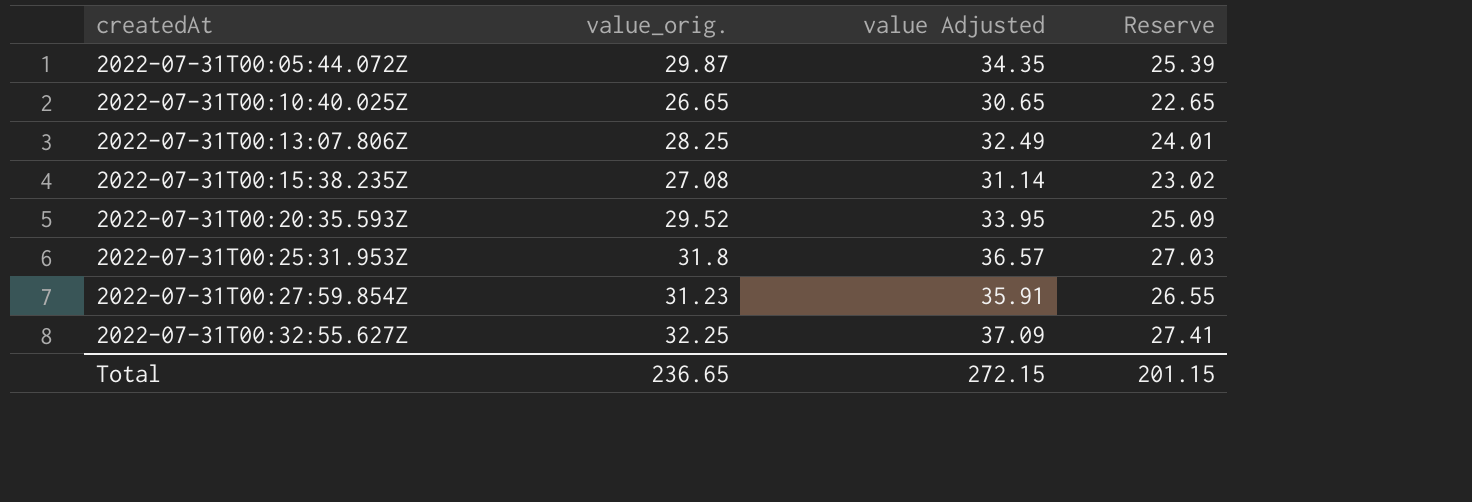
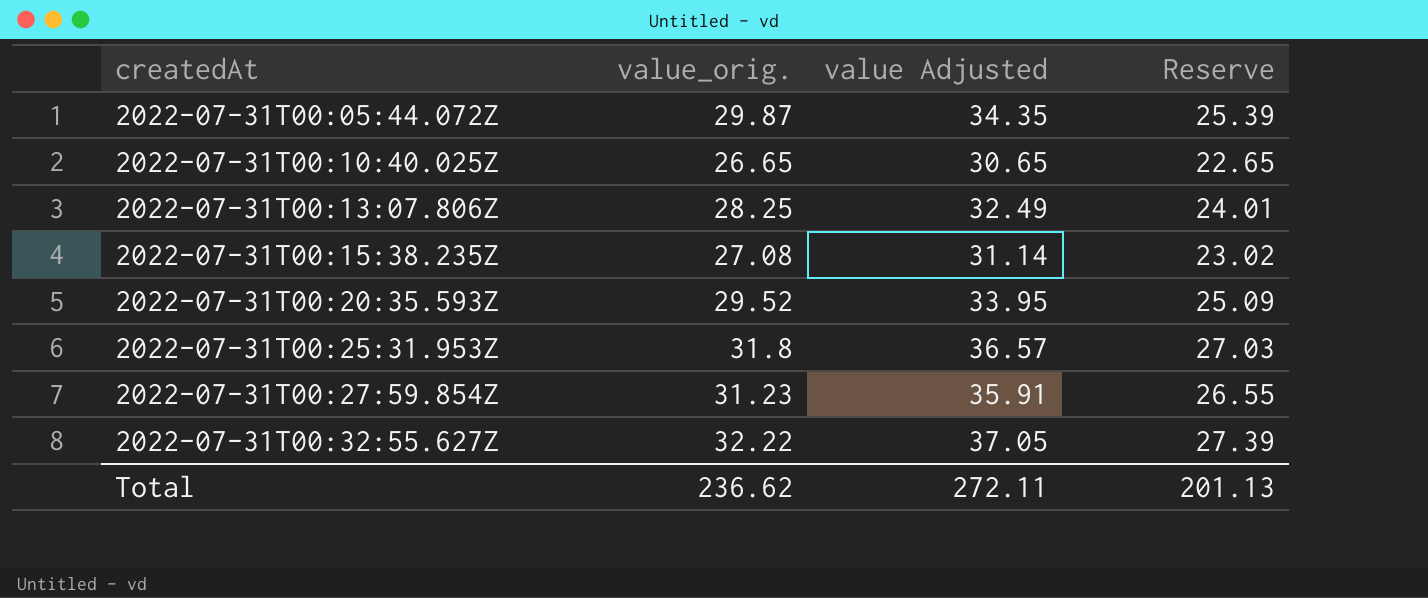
2022-07-31T00:32:55.627Z | value_orig.: 32.25 -> 32.22
2022-07-31T00:32:55.627Z | value Adjusted: 37.09 -> 37.05
2022-07-31T00:32:55.627Z | Reserve: 27.41 -> 27.39
Total | value_orig.: 236.65 -> 236.62
Total | value Adjusted: 272.15 -> 272.11
Total | Reserve: 201.15 -> 201.13

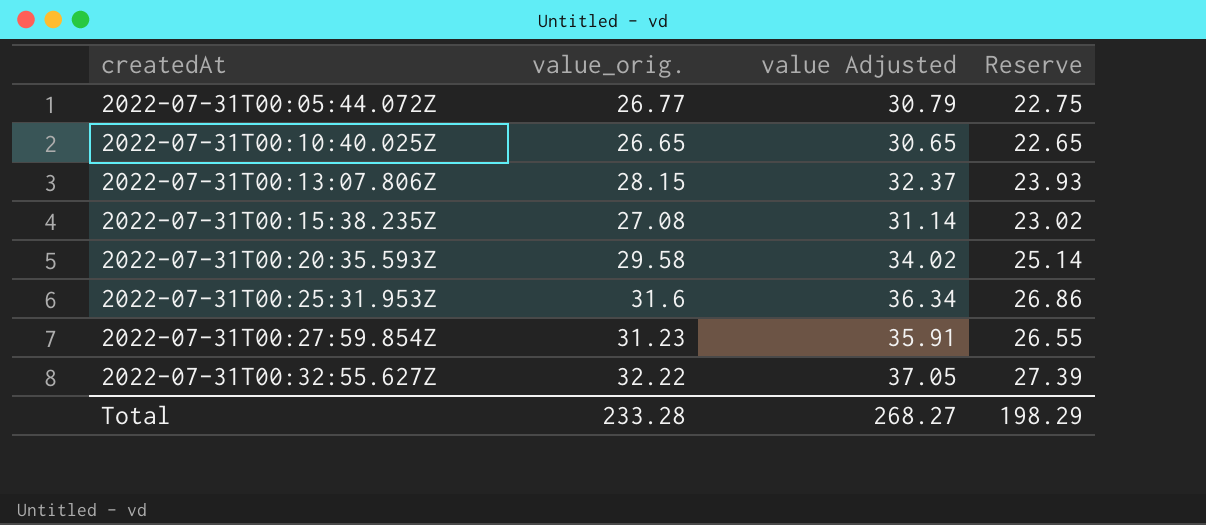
2022-07-31T00:05:44.072Z | value_orig.: 29.87 -> 26.77
2022-07-31T00:05:44.072Z | value Adjusted: 34.35 -> 30.79
2022-07-31T00:05:44.072Z | Reserve: 25.39 -> 22.75
2022-07-31T00:13:07.806Z | value_orig.: 28.25 -> 28.15
2022-07-31T00:13:07.806Z | value Adjusted: 32.49 -> 32.37
2022-07-31T00:13:07.806Z | Reserve: 24.01 -> 23.93
2022-07-31T00:20:35.593Z | value_orig.: 29.52 -> 29.58
2022-07-31T00:20:35.593Z | value Adjusted: 33.95 -> 34.02
2022-07-31T00:20:35.593Z | Reserve: 25.09 -> 25.14
2022-07-31T00:25:31.953Z | value_orig.: 31.8 -> 31.6
2022-07-31T00:25:31.953Z | value Adjusted: 36.57 -> 36.34
2022-07-31T00:25:31.953Z | Reserve: 27.03 -> 26.86
Total | value_orig.: 236.62 -> 233.28
Total | value Adjusted: 272.11 -> 268.27
Total | Reserve: 201.13 -> 198.29

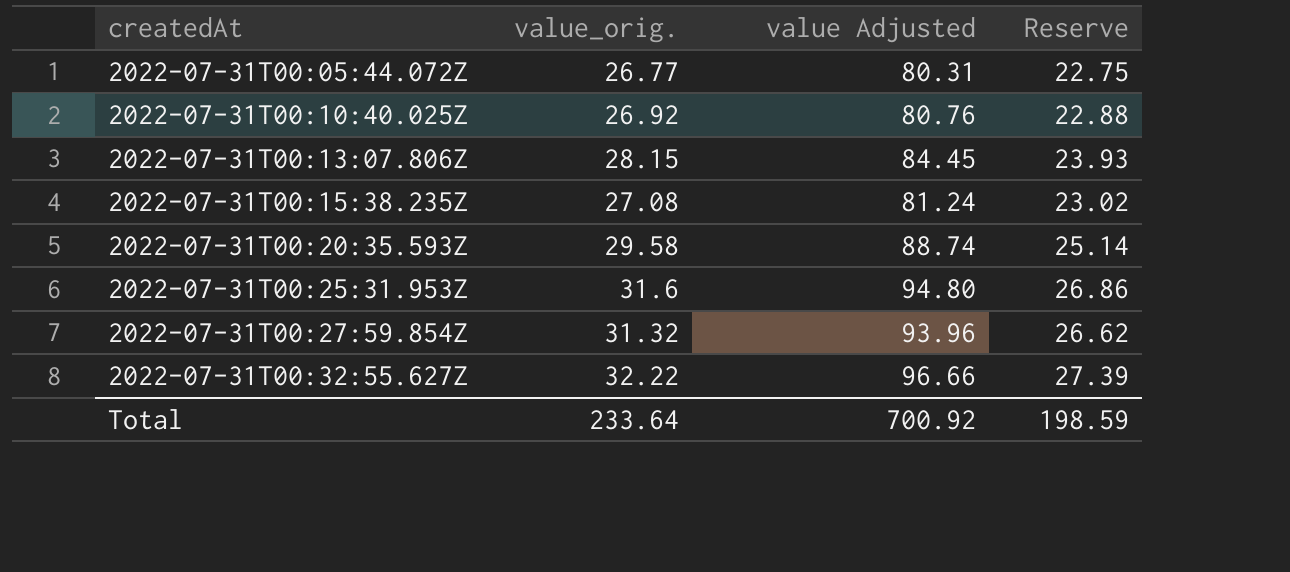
column value Adjusted | formula: [value_orig.] * 1.15 -> [value_orig.] * 3
2022-07-31T00:10:40.025Z | value_orig.: 26.65 -> 26.92
2022-07-31T00:10:40.025Z | Reserve: 22.65 -> 22.88
2022-07-31T00:27:59.854Z | value_orig.: 31.23 -> 31.32
2022-07-31T00:27:59.854Z | Reserve: 26.55 -> 26.62
Total | value_orig.: 233.28 -> 233.64
Total | value Adjusted: 268.27 -> 700.92
Total | Reserve: 198.29 -> 198.59

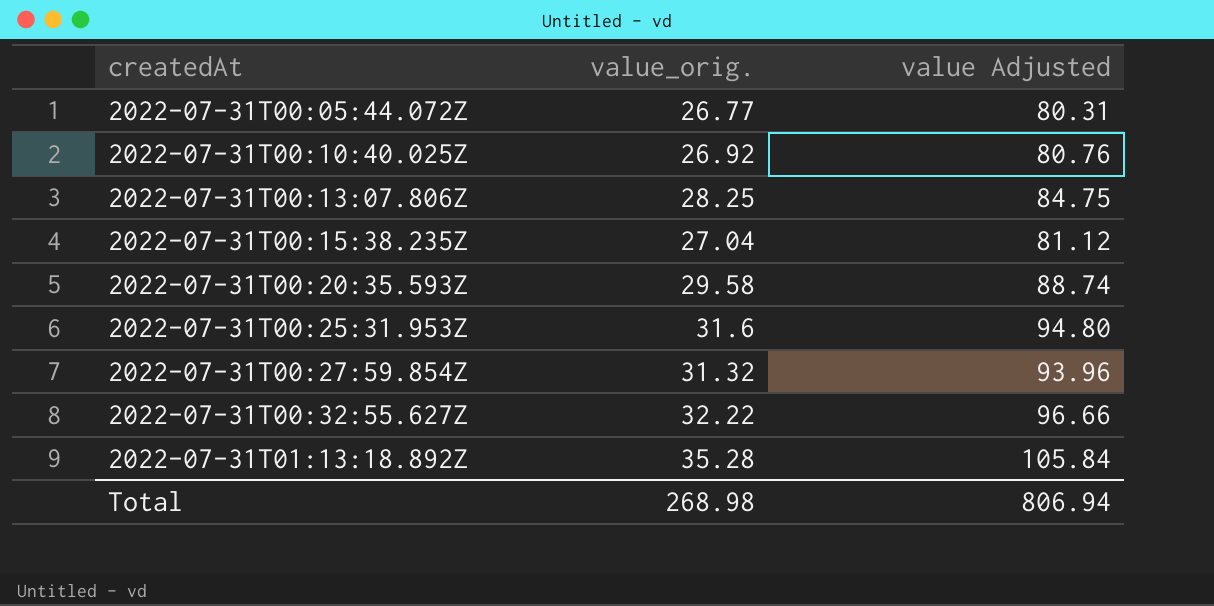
column Reserve | formula: [value_orig.] * 0.85 -> none
2022-07-31T00:13:07.806Z | value_orig.: 28.15 -> 28.25
2022-07-31T00:13:07.806Z | value Adjusted: 84.45 -> 84.75
2022-07-31T00:15:38.235Z | value_orig.: 27.08 -> 27.04
2022-07-31T00:15:38.235Z | value Adjusted: 81.24 -> 81.12
row 2022-07-31T01:13:18.892Z: none -> 35.28 | 105.84
Total | value_orig.: 233.64 -> 268.98
Total | value Adjusted: 700.92 -> 806.94

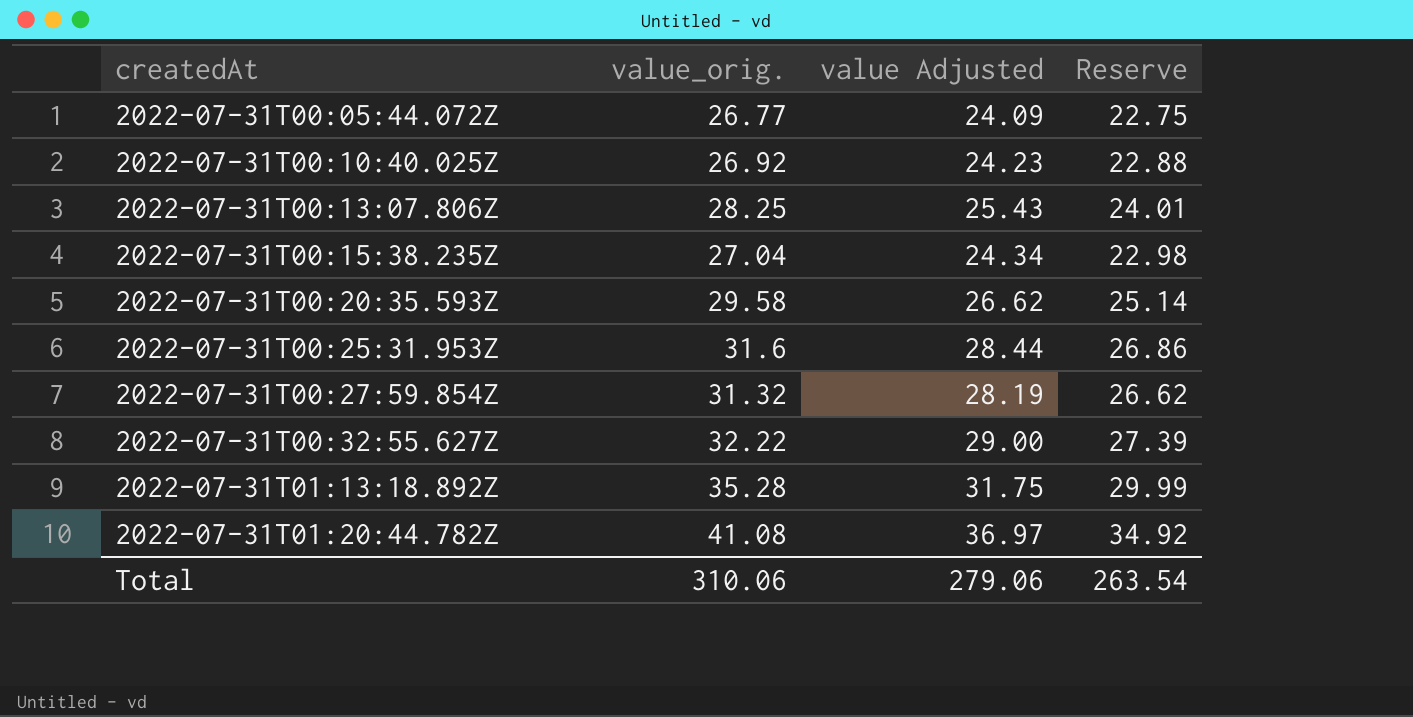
column value Adjusted | formula: [value_orig.] * 3 -> [value_orig.] * 0.9
column Reserve | formula: none -> [value_orig.] * 0.85
row 2022-07-31T01:20:44.782Z: none -> 41.08 | 36.97 | 34.92
Total | value_orig.: 268.98 -> 310.06
Total | value Adjusted: 806.94 -> 279.06

